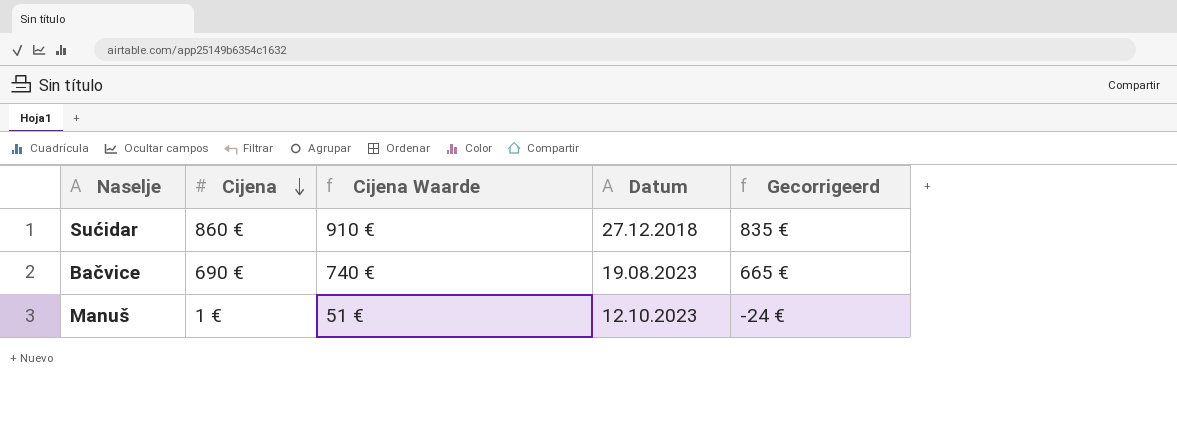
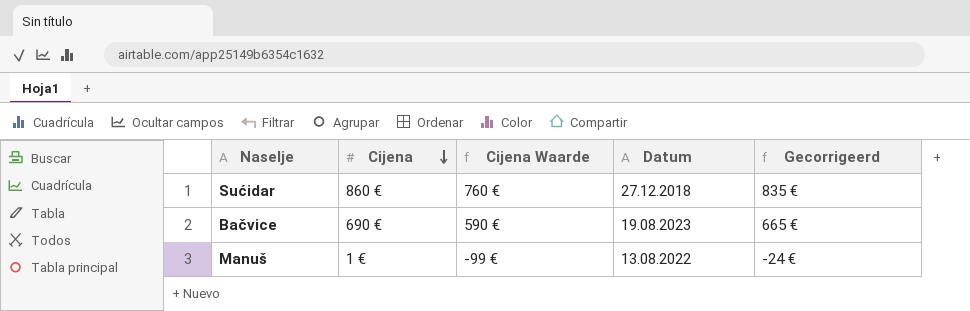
column Cijena Waarde | formula: [Cijena] + 50 -> [Cijena] - 100
Manuš | Datum: 12.10.2023 -> 13.08.2022

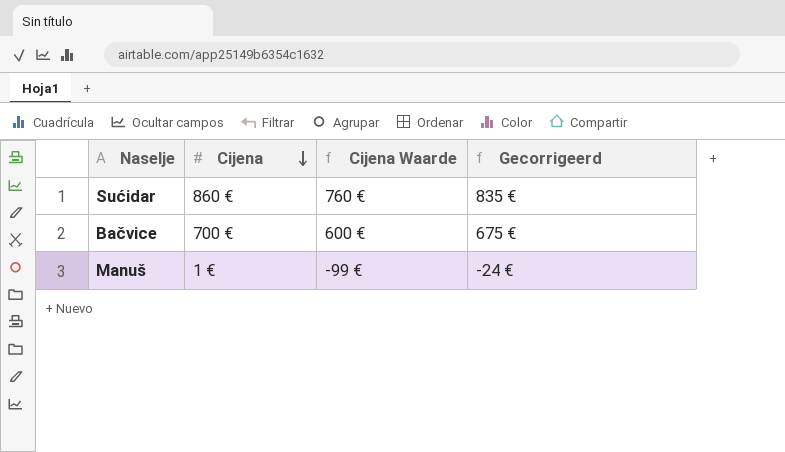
column Datum | position: 4 -> none
Bačvice | Cijena: 690 € -> 700 €
Bačvice | Cijena Waarde: 590 € -> 600 €
Bačvice | Gecorrigeerd: 665 € -> 675 €

